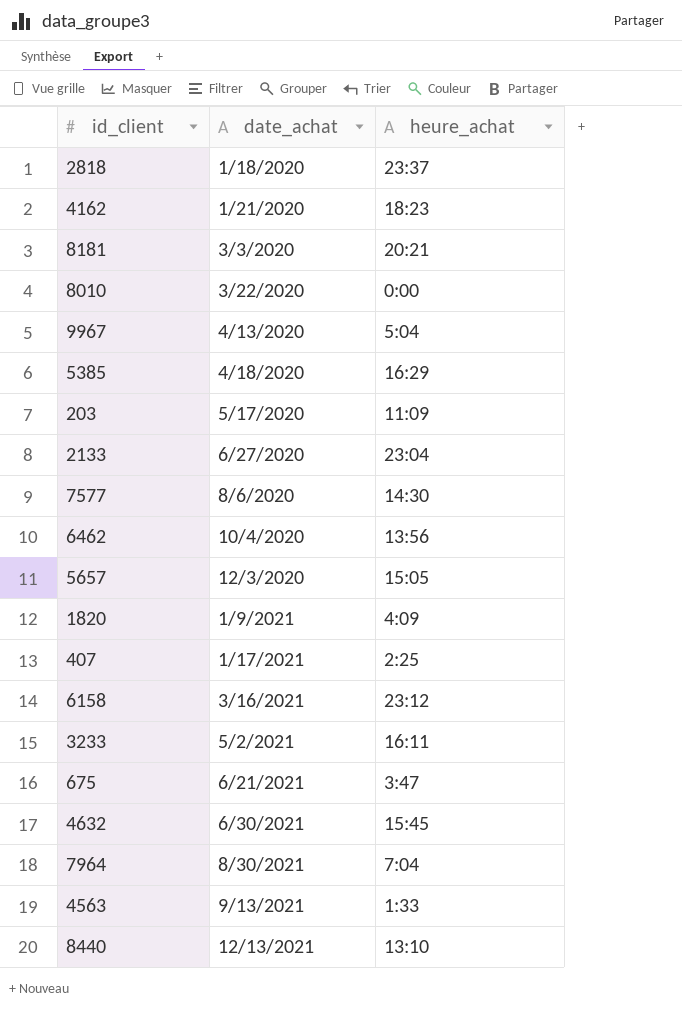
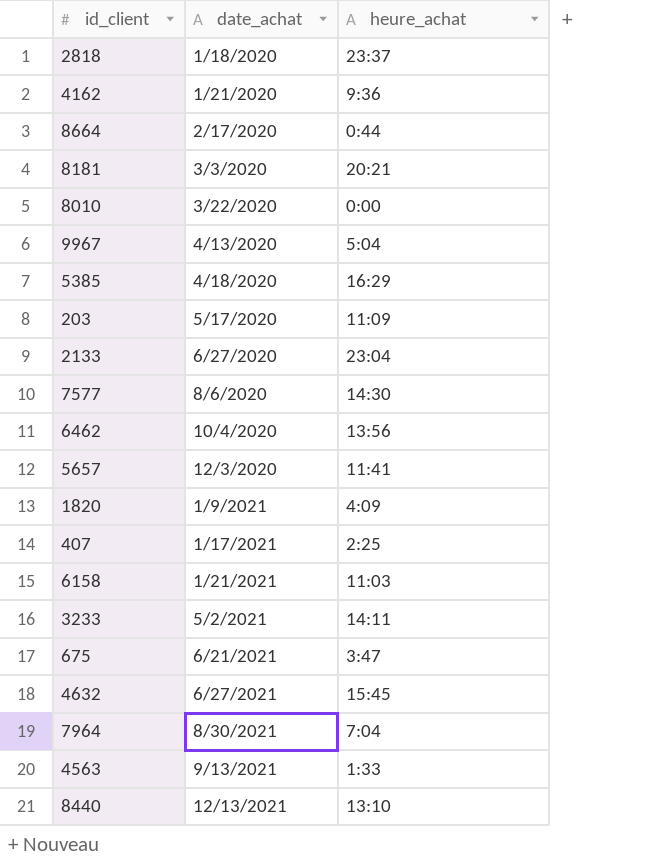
4162 | heure_achat: 18:23 -> 9:36
row 8664: none -> 2/17/2020 | 0:44
5657 | heure_achat: 15:05 -> 11:41
6158 | date_achat: 3/16/2021 -> 1/21/2021
6158 | heure_achat: 23:12 -> 11:03
3233 | heure_achat: 16:11 -> 14:11
4632 | date_achat: 6/30/2021 -> 6/27/2021

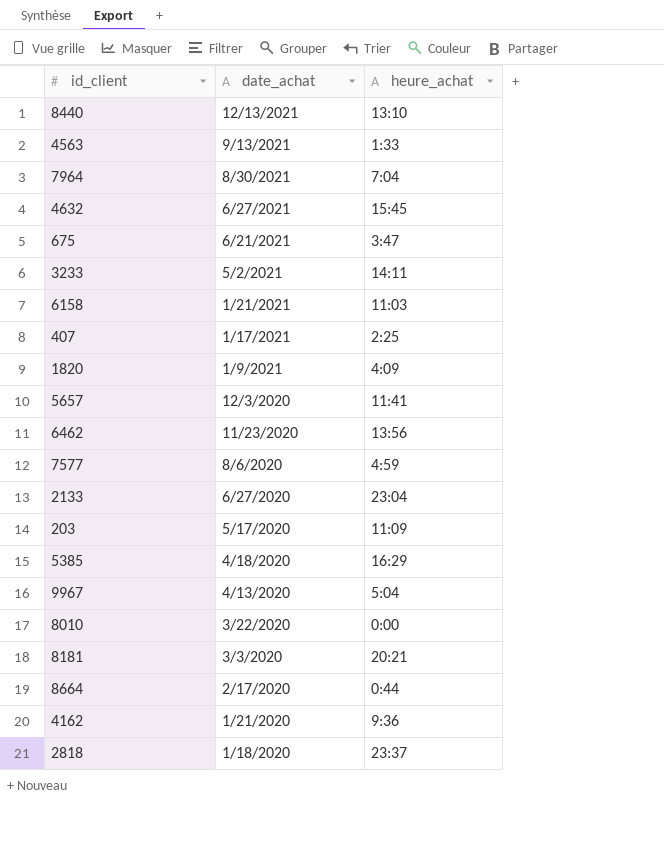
row order: date_achat ascending -> date_achat descending
6462 | date_achat: 10/4/2020 -> 11/23/2020
7577 | heure_achat: 14:30 -> 4:59

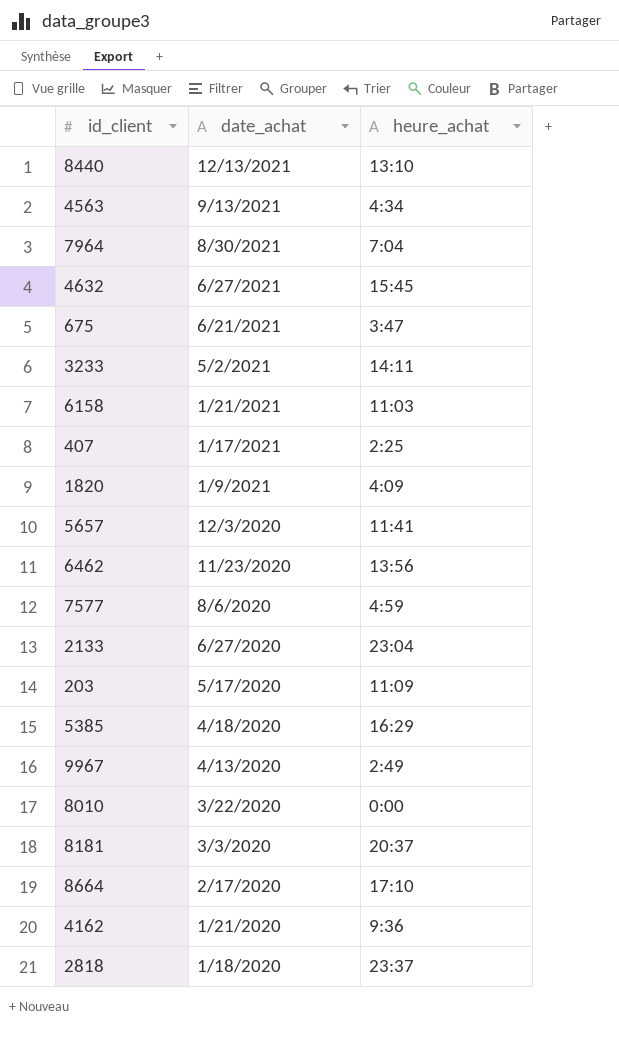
4563 | heure_achat: 1:33 -> 4:34
9967 | heure_achat: 5:04 -> 2:49
8181 | heure_achat: 20:21 -> 20:37
8664 | heure_achat: 0:44 -> 17:10

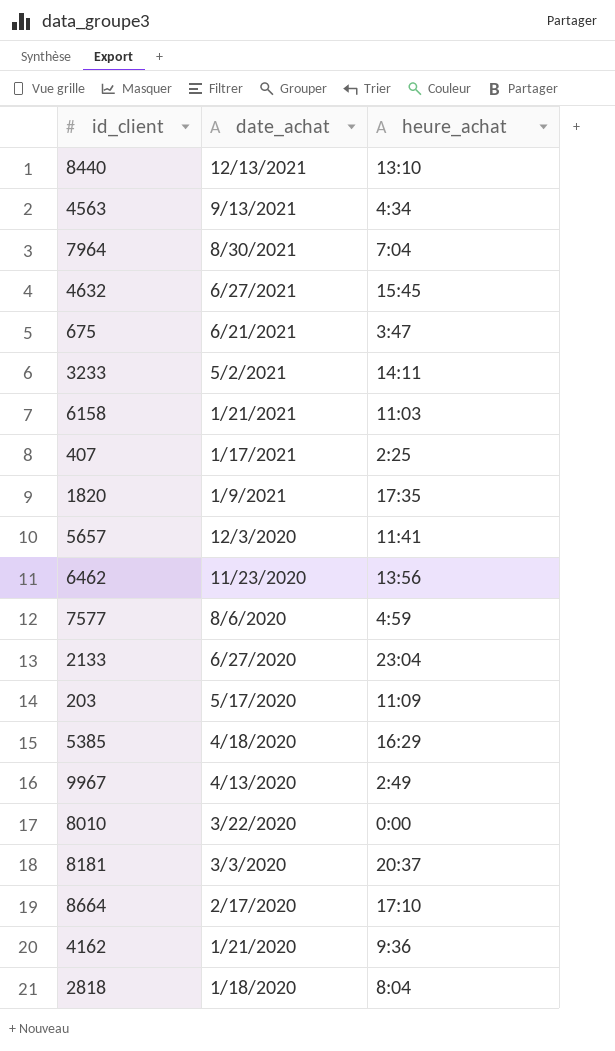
1820 | heure_achat: 4:09 -> 17:35
2818 | heure_achat: 23:37 -> 8:04

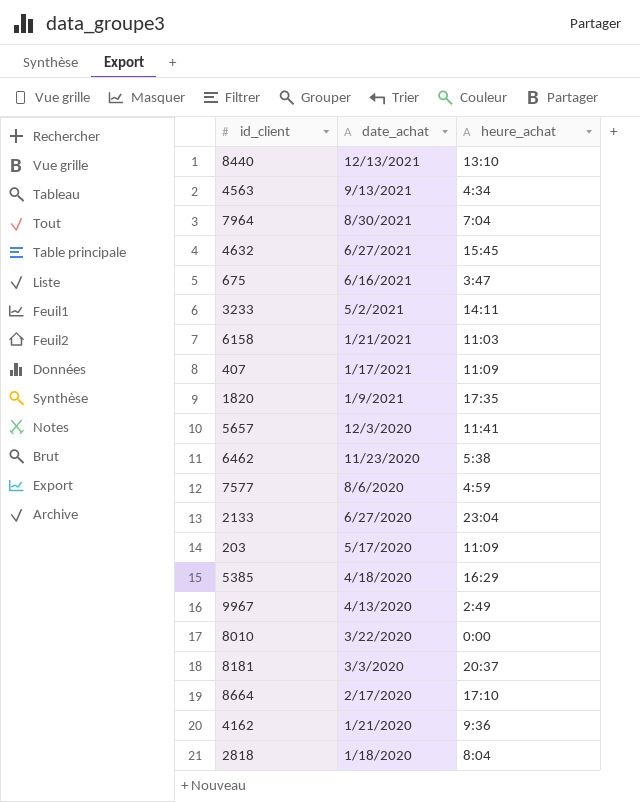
675 | date_achat: 6/21/2021 -> 6/16/2021
407 | heure_achat: 2:25 -> 11:09
6462 | heure_achat: 13:56 -> 5:38

